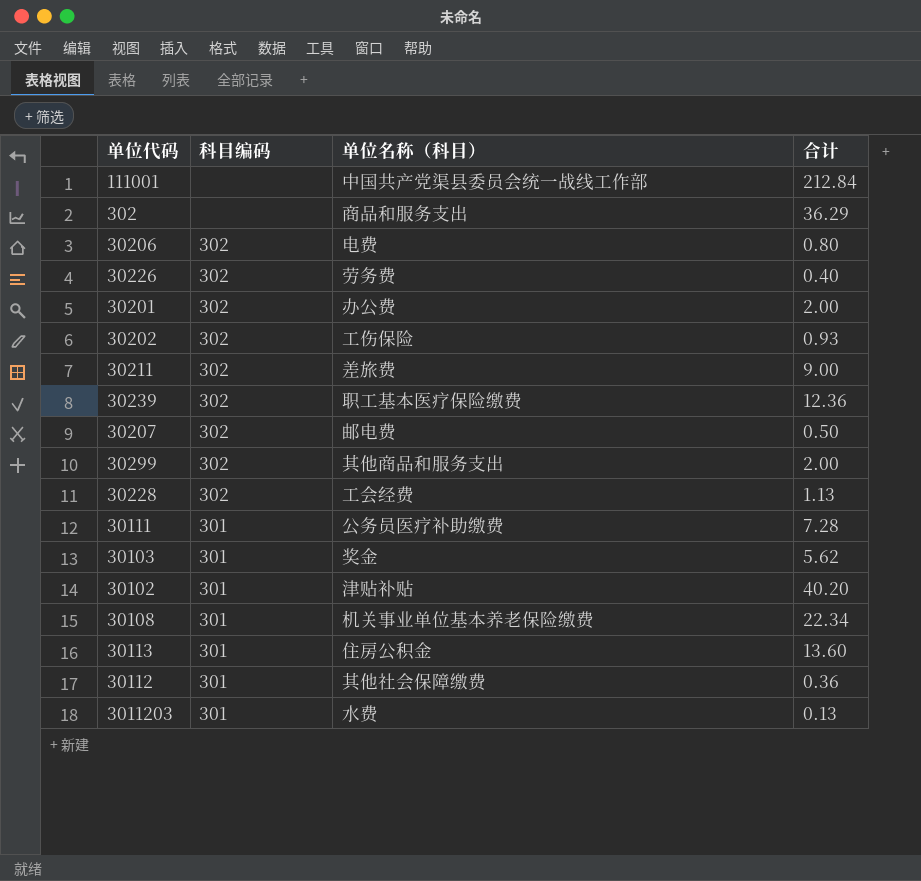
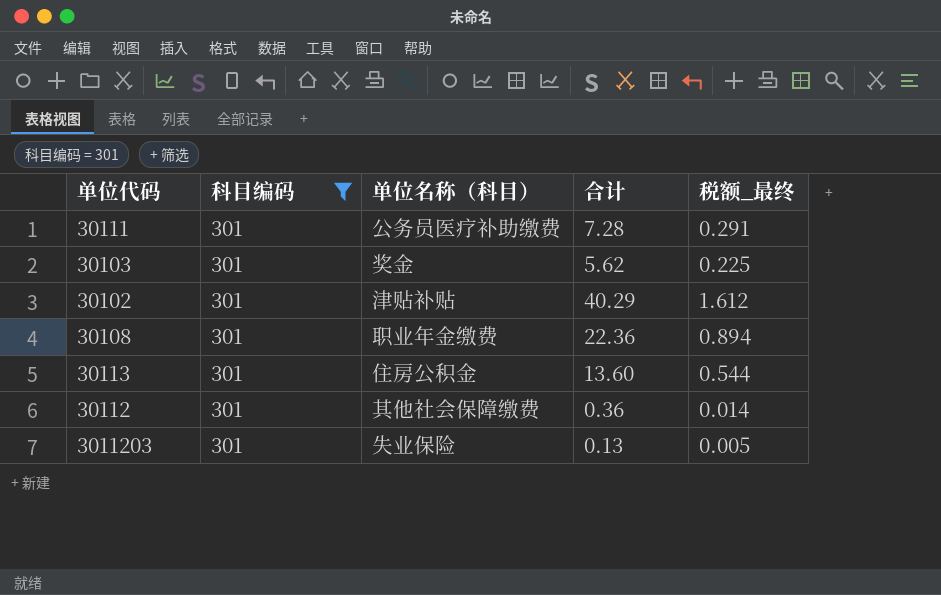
filter: none -> 科目编码 = 301
column 税额_最终 | formula: none -> [合计] * 0.04
30102 | 合计: 40.20 -> 40.29
30108 | 单位名称（科目）: 机关事业单位基本养老保险缴费 -> 职业年金缴费
30108 | 合计: 22.34 -> 22.36
3011203 | 单位名称（科目）: 水费 -> 失业保险

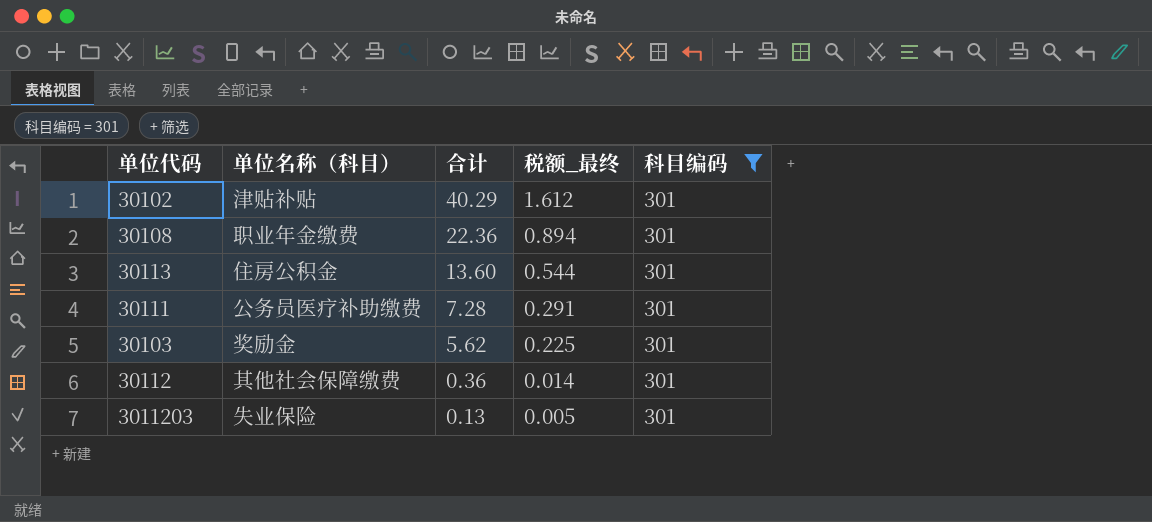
row order: none -> 合计 descending
column 科目编码 | position: 2 -> 5
30103 | 单位名称（科目）: 奖金 -> 奖励金

